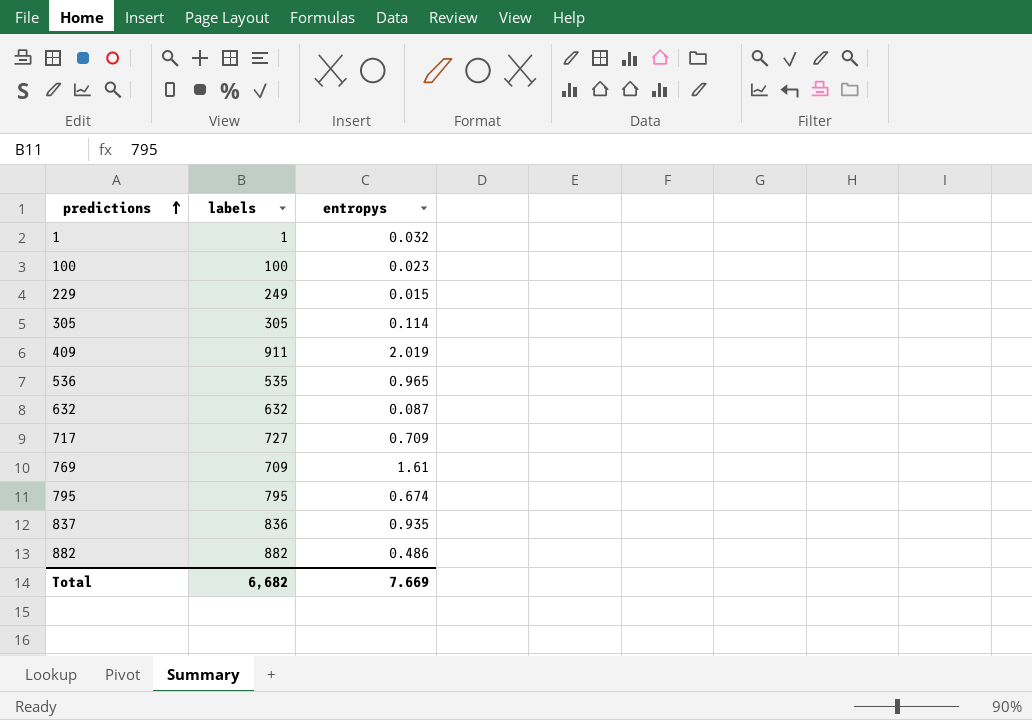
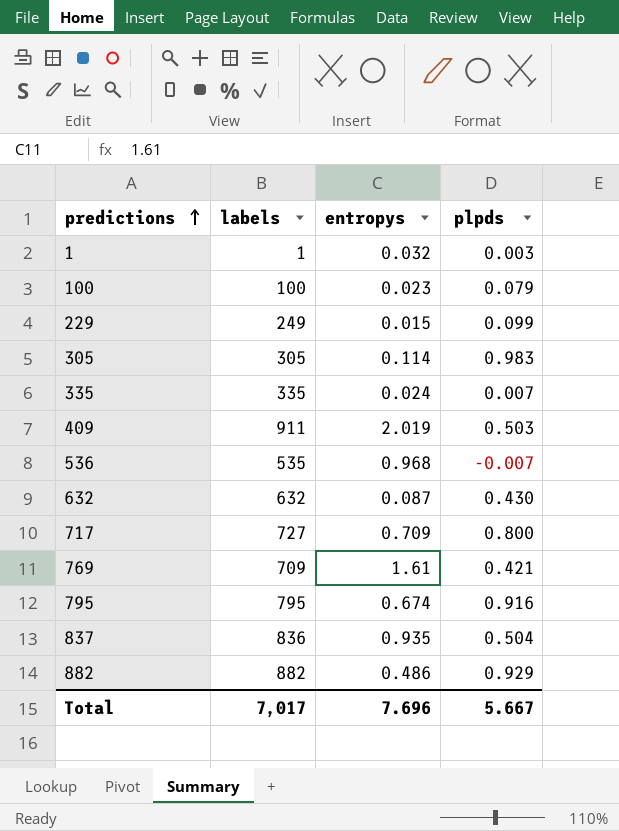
column plpds | position: none -> 4
row 335: none -> 335 | 0.024 | 0.007
536 | entropys: 0.965 -> 0.968
Total | labels: 6,682 -> 7,017
Total | entropys: 7.669 -> 7.696

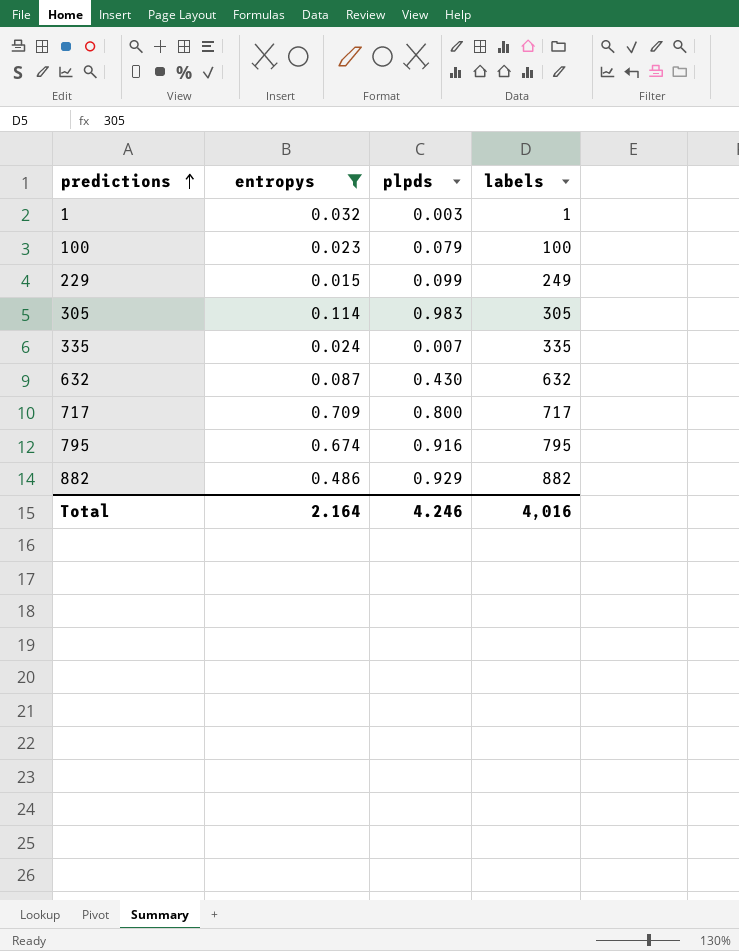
filter: none -> entropys <= 0.709
column labels | position: 2 -> 4
717 | labels: 727 -> 717
Total | entropys: 7.696 -> 2.164
Total | plpds: 5.667 -> 4.246
Total | labels: 7,017 -> 4,016

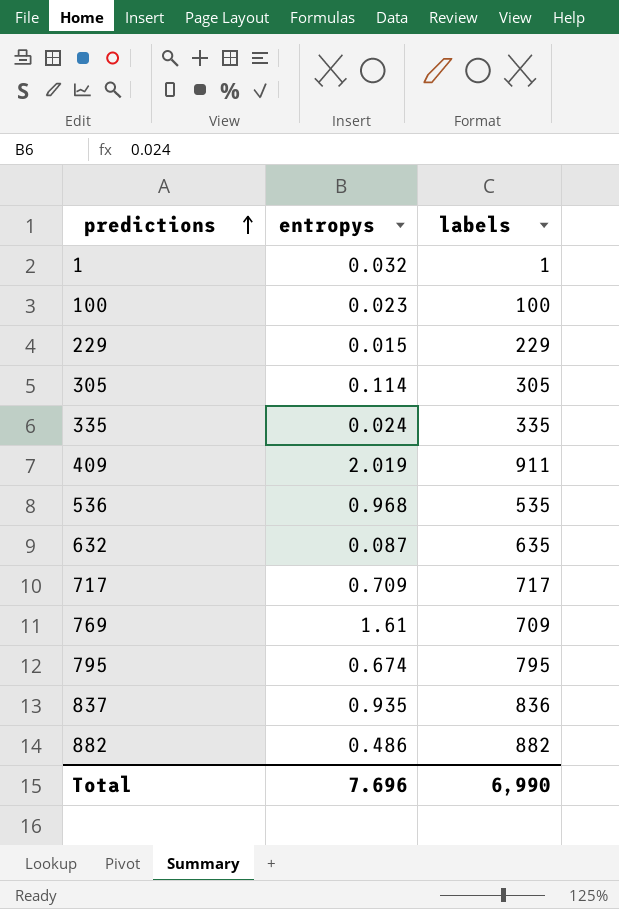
filter: entropys <= 0.709 -> none
column plpds | position: 3 -> none
229 | labels: 249 -> 229
632 | labels: 632 -> 635
Total | entropys: 2.164 -> 7.696
Total | labels: 4,016 -> 6,990

